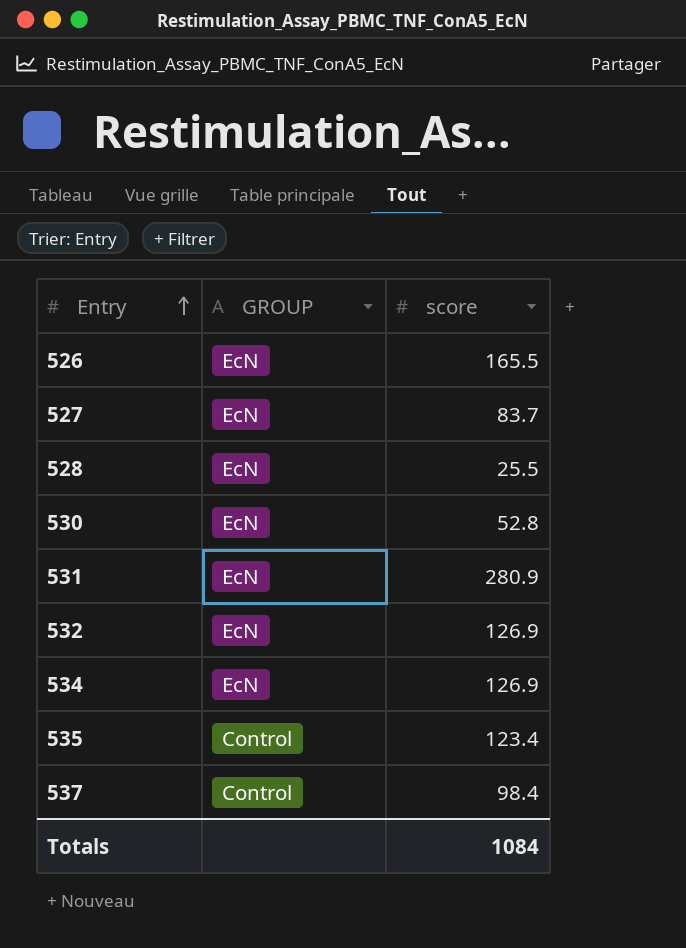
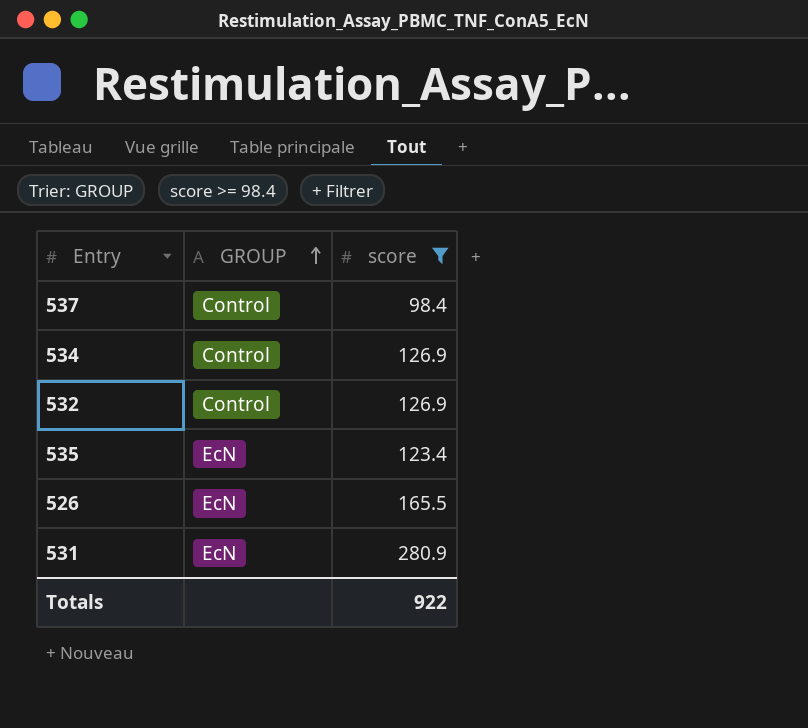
filter: none -> score >= 98.4
row order: Entry ascending -> GROUP ascending
534 | GROUP: EcN -> Control
532 | GROUP: EcN -> Control
535 | GROUP: Control -> EcN
Totals | score: 1084 -> 922

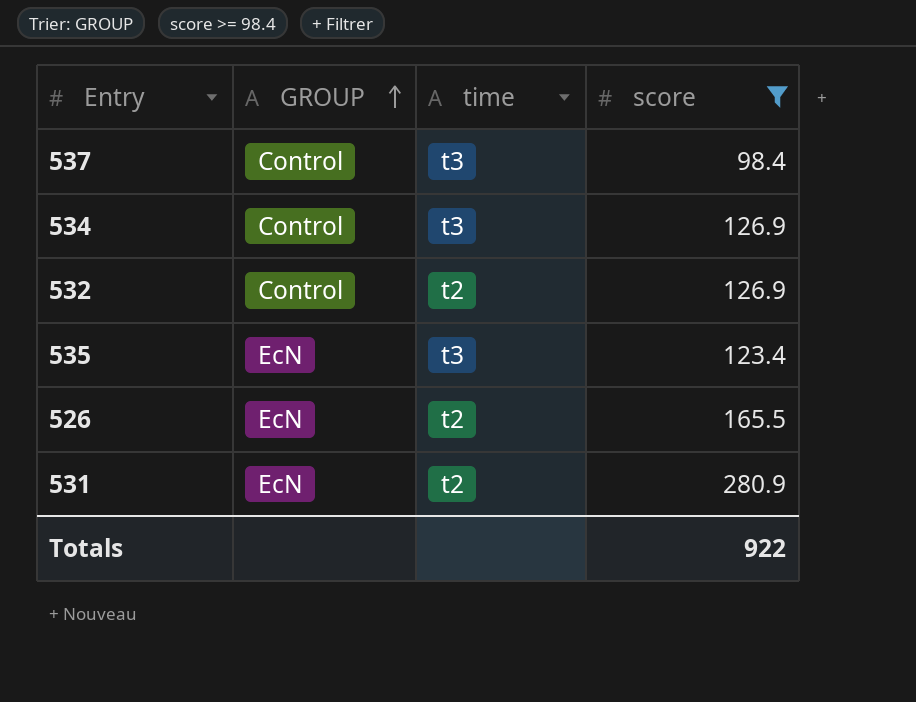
column time | position: none -> 3

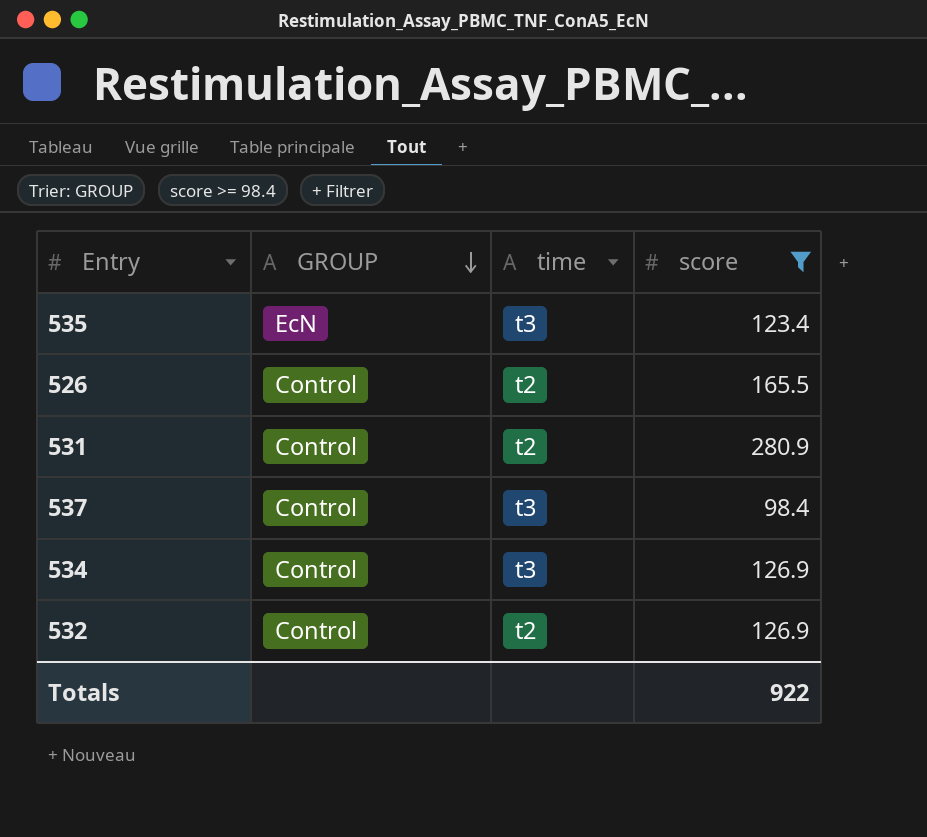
row order: GROUP ascending -> GROUP descending
526 | GROUP: EcN -> Control
531 | GROUP: EcN -> Control

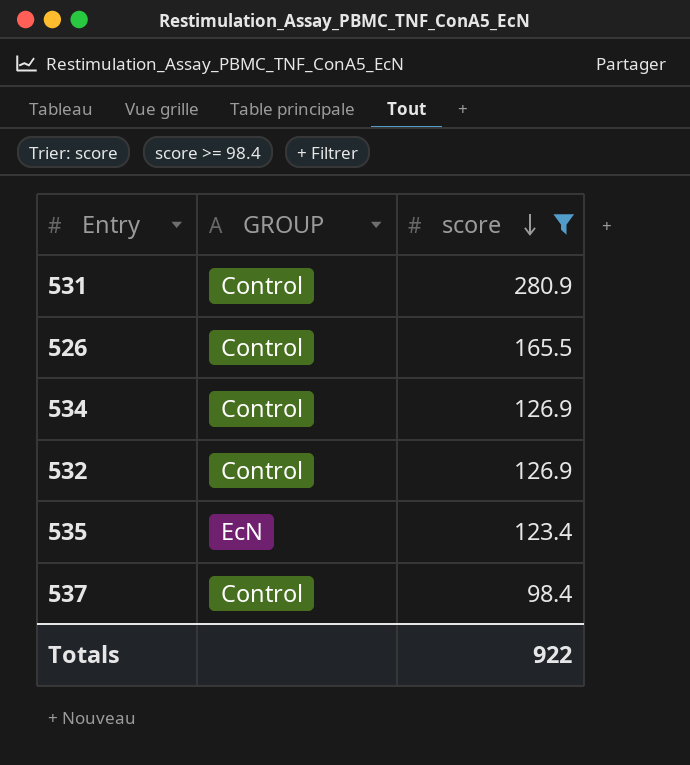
row order: GROUP descending -> score descending
column time | position: 3 -> none

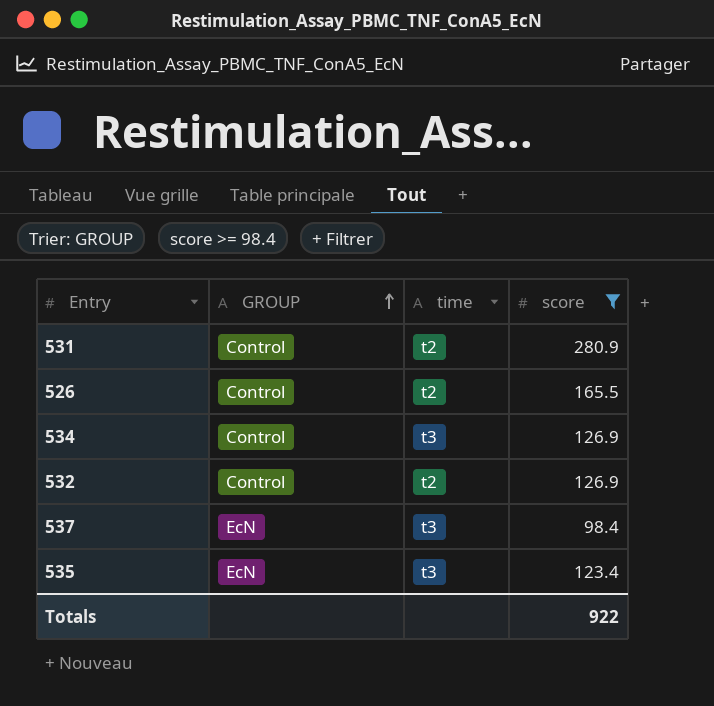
row order: score descending -> GROUP ascending
column time | position: none -> 3
537 | GROUP: Control -> EcN

